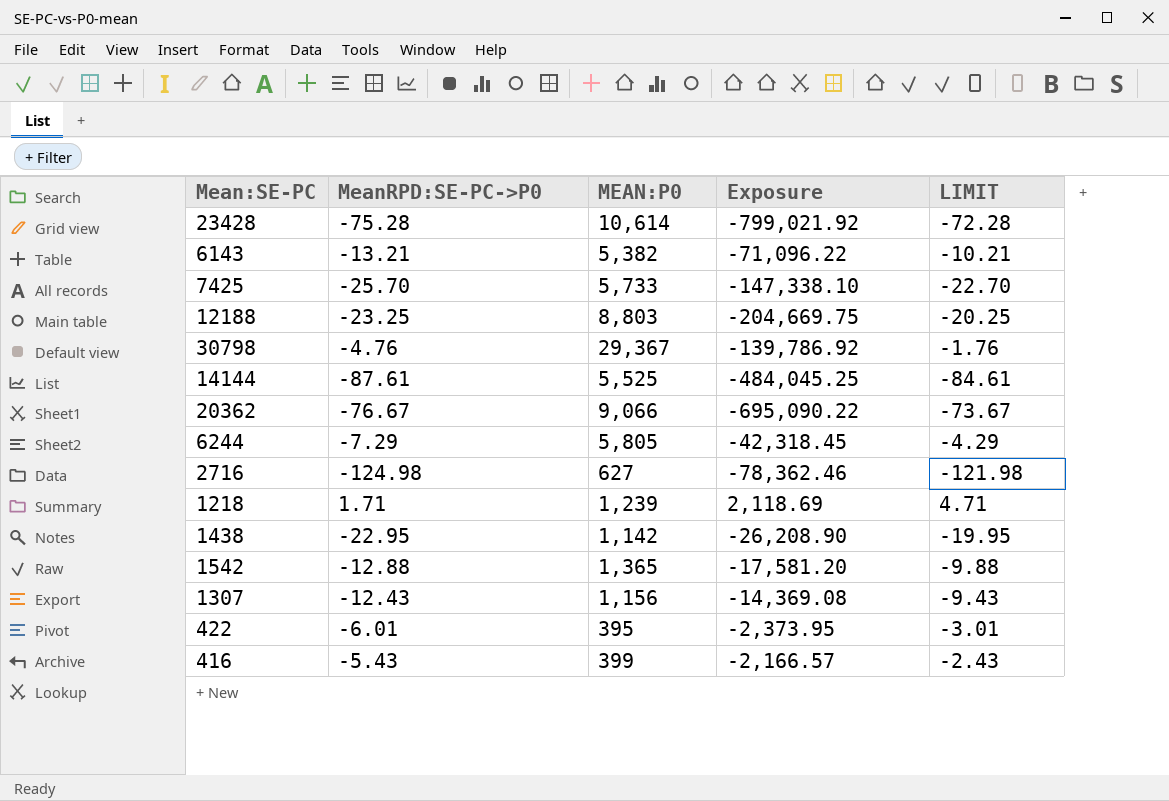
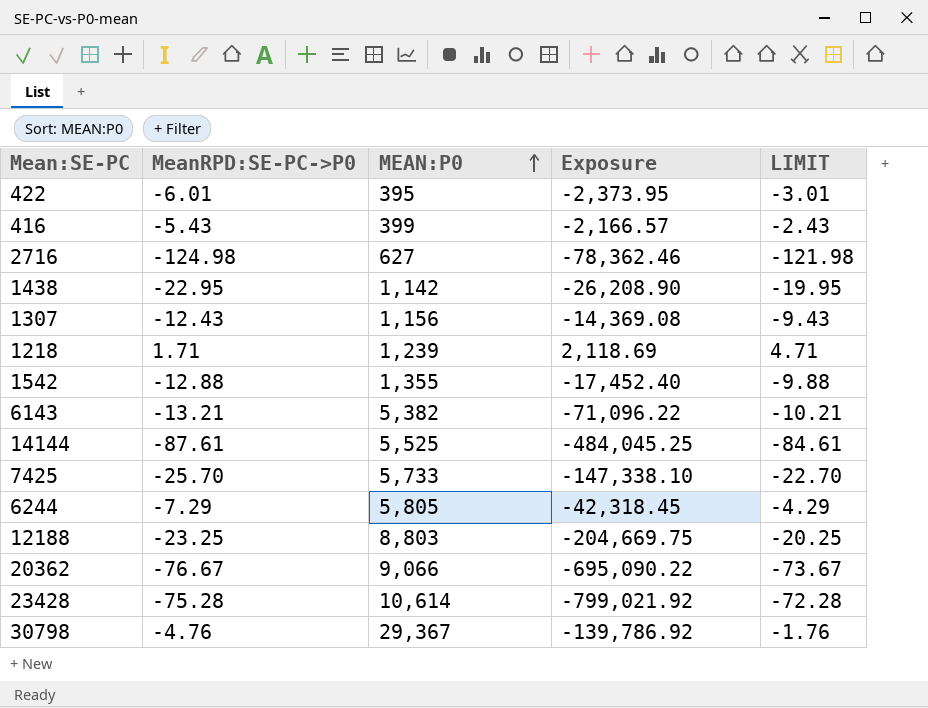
row order: none -> MEAN:P0 ascending
1542 | MEAN:P0: 1,365 -> 1,355
1542 | Exposure: -17,581.20 -> -17,452.40

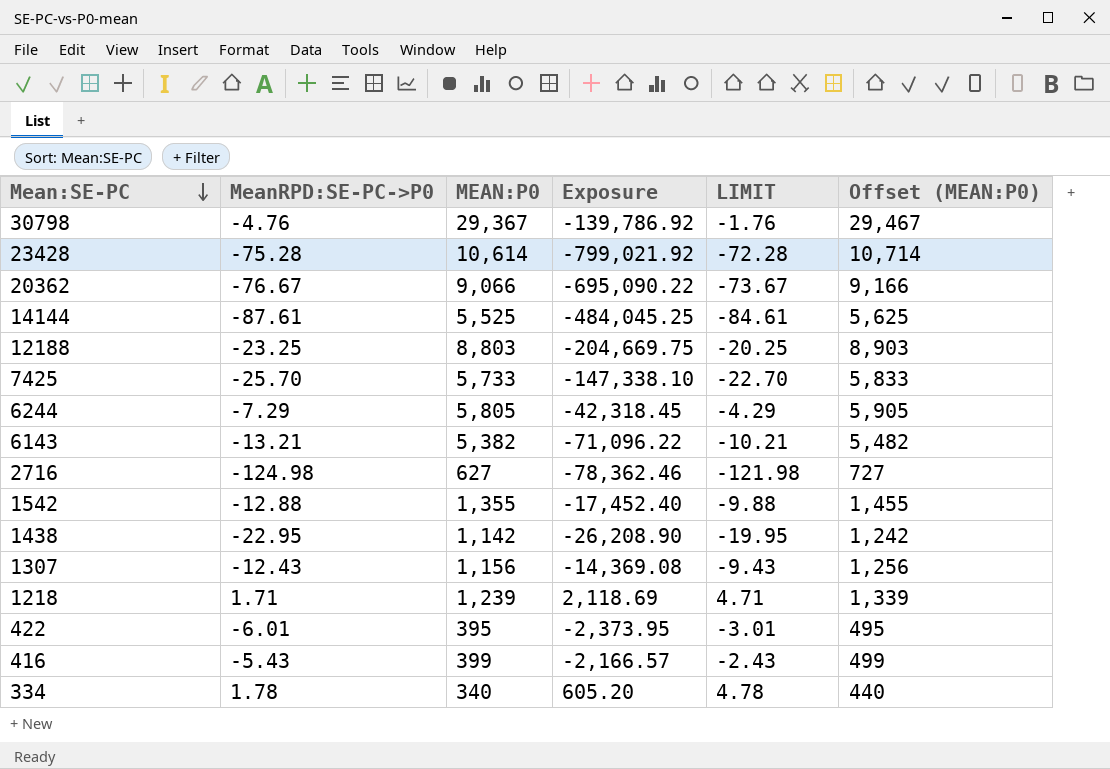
row order: MEAN:P0 ascending -> Mean:SE-PC descending
column Offset (MEAN:P0) | formula: none -> [MEAN:P0] + 100
row 334: none -> 1.78 | 340 | 605.20 | 4.78 | 440

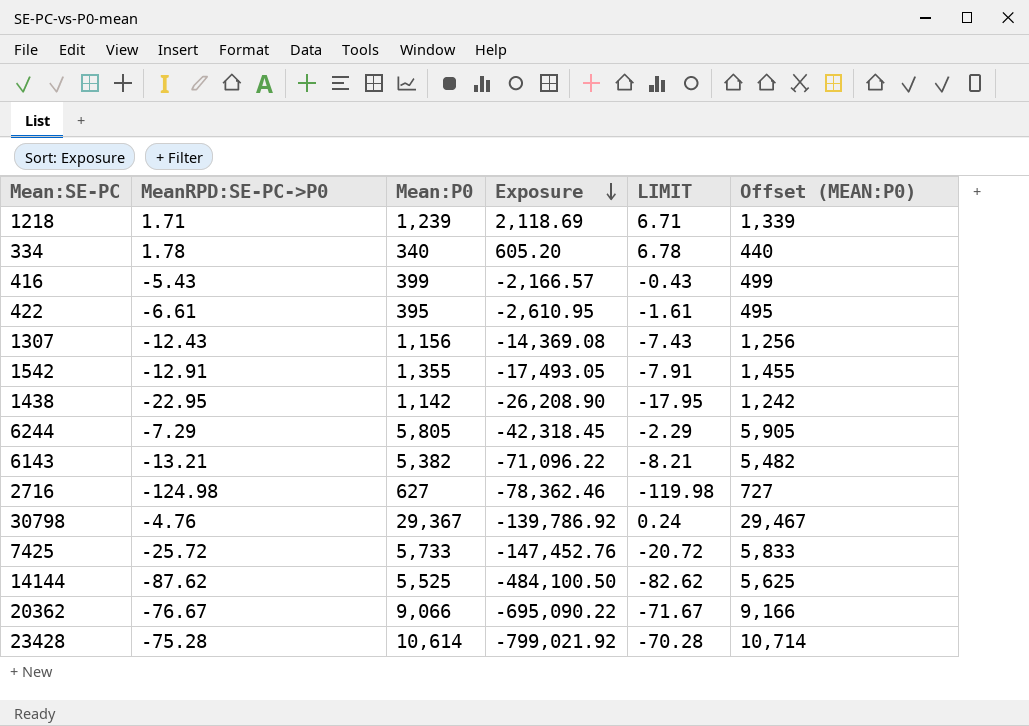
row order: Mean:SE-PC descending -> Exposure descending
column name: MEAN:P0 -> Mean:P0
column LIMIT | formula: [MeanRPD:SE-PC->P0] + 3 -> [MeanRPD:SE-PC->P0] + 5
row 12188: -23.25 | 8,803 | -204,669.75 | -20.25 | 8,903 -> none
422 | MeanRPD:SE-PC->P0: -6.01 -> -6.61
422 | Exposure: -2,373.95 -> -2,610.95
1542 | MeanRPD:SE-PC->P0: -12.88 -> -12.91
1542 | Exposure: -17,452.40 -> -17,493.05
7425 | MeanRPD:SE-PC->P0: -25.70 -> -25.72
7425 | Exposure: -147,338.10 -> -147,452.76
14144 | MeanRPD:SE-PC->P0: -87.61 -> -87.62
14144 | Exposure: -484,045.25 -> -484,100.50

